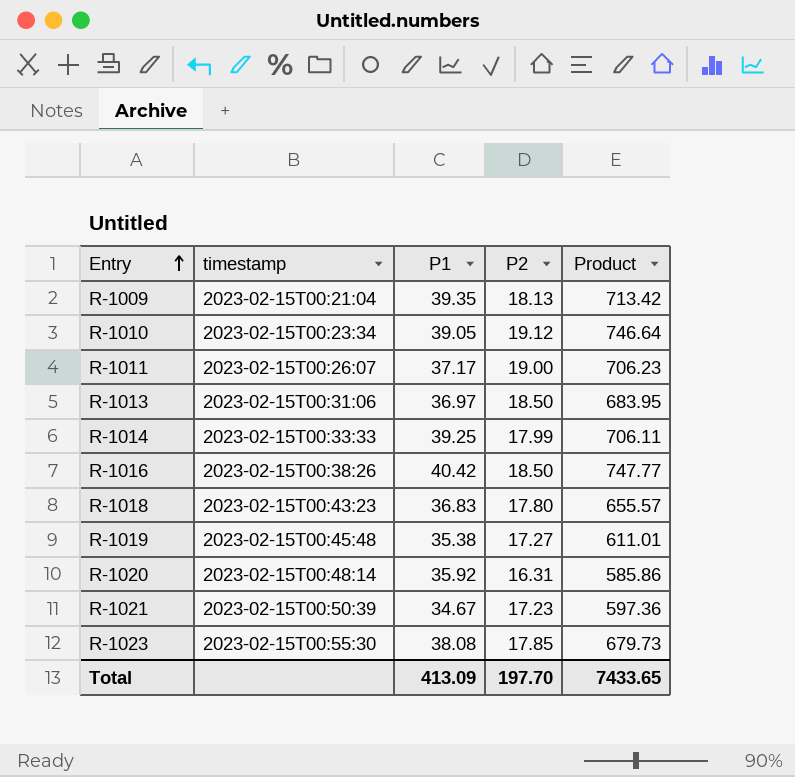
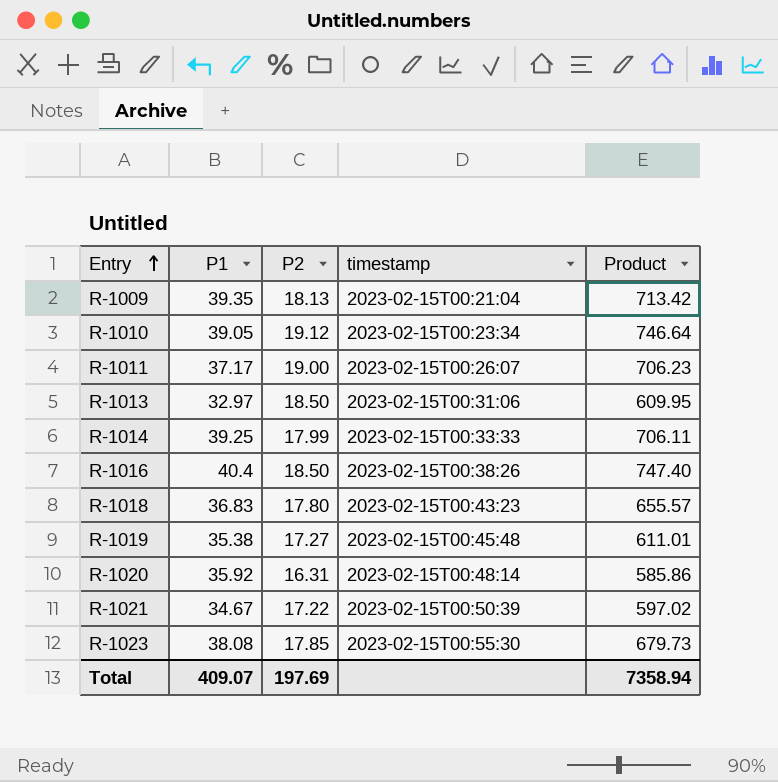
column timestamp | position: 2 -> 4
R-1013 | P1: 36.97 -> 32.97
R-1013 | Product: 683.95 -> 609.95
R-1016 | P1: 40.42 -> 40.4
R-1016 | Product: 747.77 -> 747.40
R-1021 | P2: 17.23 -> 17.22
R-1021 | Product: 597.36 -> 597.02
Total | P1: 413.09 -> 409.07
Total | P2: 197.70 -> 197.69
Total | Product: 7433.65 -> 7358.94

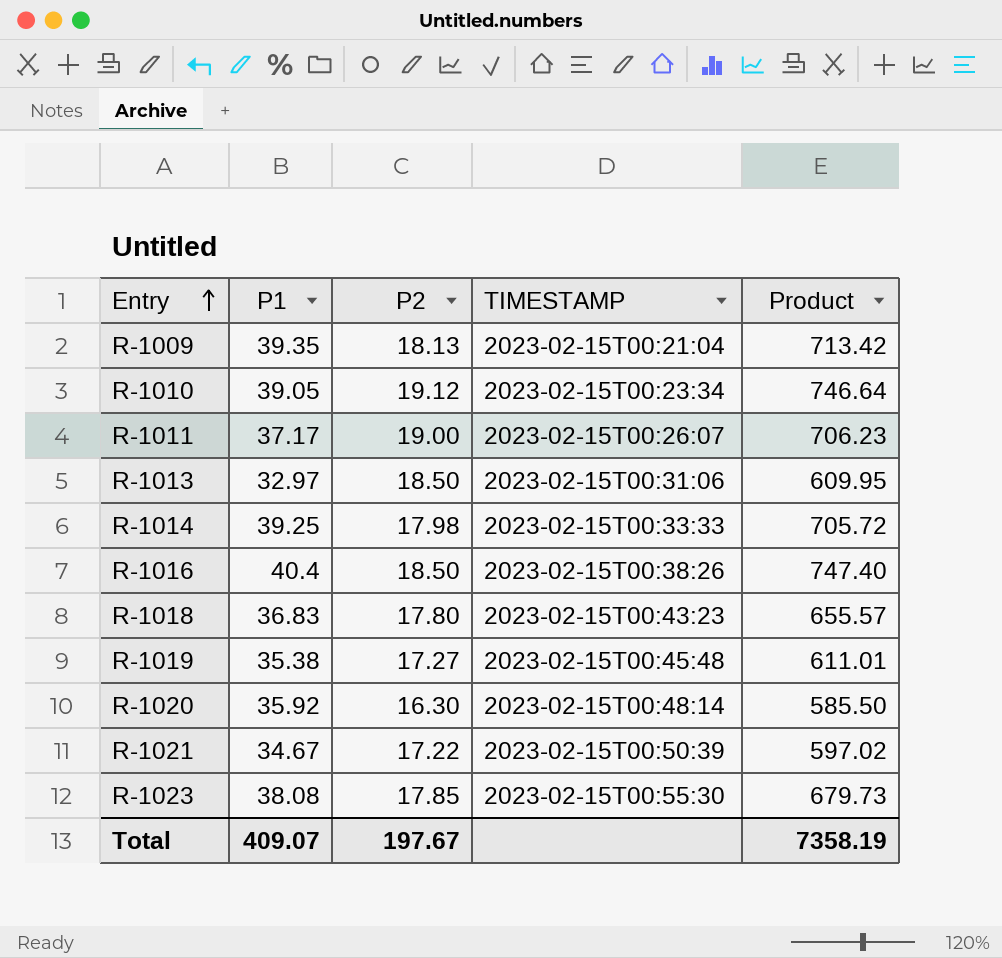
column name: timestamp -> TIMESTAMP
R-1014 | P2: 17.99 -> 17.98
R-1014 | Product: 706.11 -> 705.72
R-1020 | P2: 16.31 -> 16.30
R-1020 | Product: 585.86 -> 585.50
Total | P2: 197.69 -> 197.67
Total | Product: 7358.94 -> 7358.19

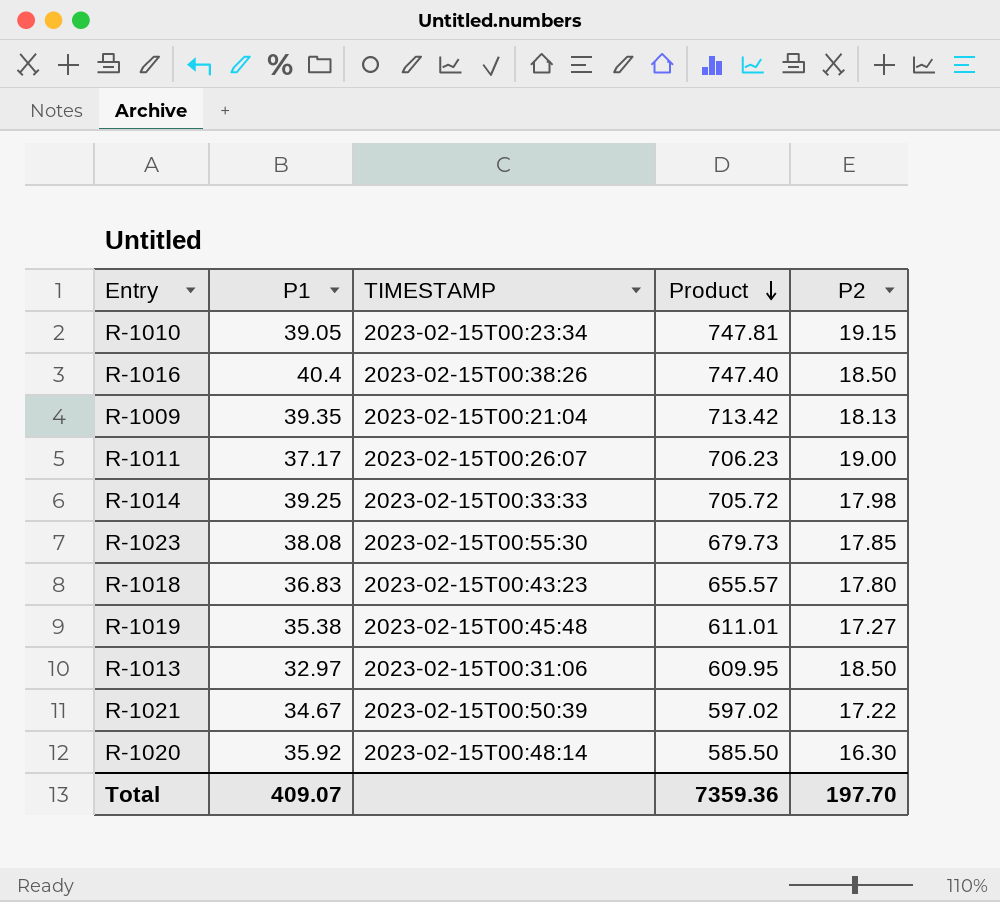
row order: Entry ascending -> Product descending
column P2 | position: 3 -> 5
R-1010 | Product: 746.64 -> 747.81
R-1010 | P2: 19.12 -> 19.15
Total | Product: 7358.19 -> 7359.36
Total | P2: 197.67 -> 197.70

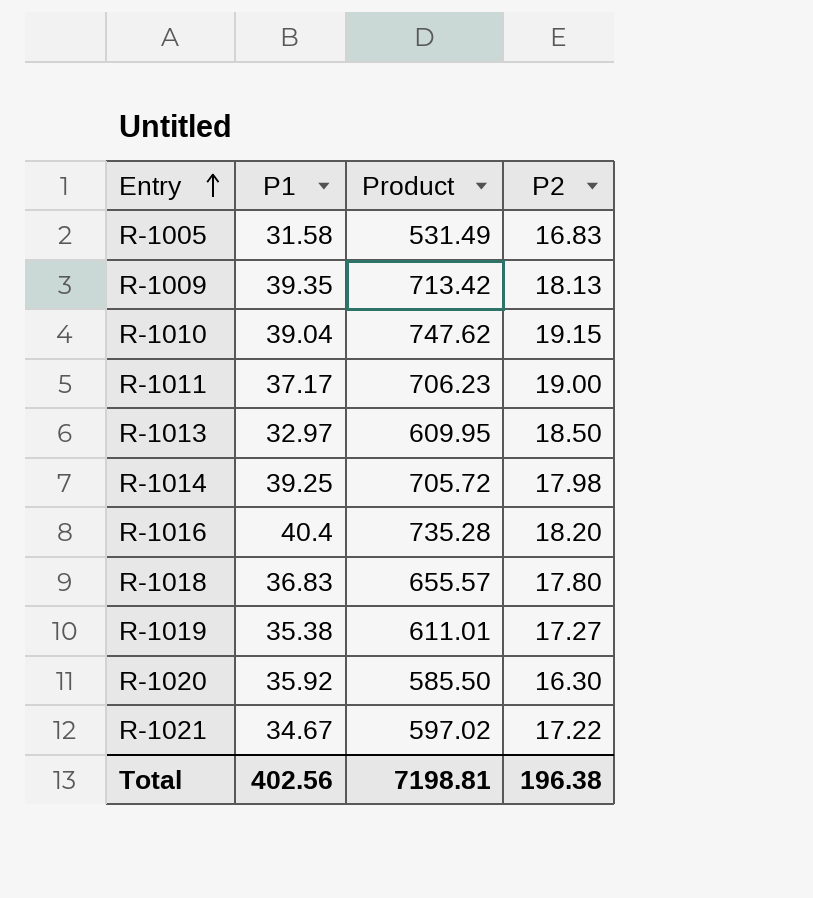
row order: Product descending -> Entry ascending
column TIMESTAMP | position: 3 -> none
row R-1023: 38.08 | 2023-02-15T00:55:30 | 679.73 | 17.85 -> none
row R-1005: none -> 31.58 | 531.49 | 16.83
R-1010 | P1: 39.05 -> 39.04
R-1010 | Product: 747.81 -> 747.62
R-1016 | Product: 747.40 -> 735.28
R-1016 | P2: 18.50 -> 18.20
Total | P1: 409.07 -> 402.56
Total | Product: 7359.36 -> 7198.81
Total | P2: 197.70 -> 196.38

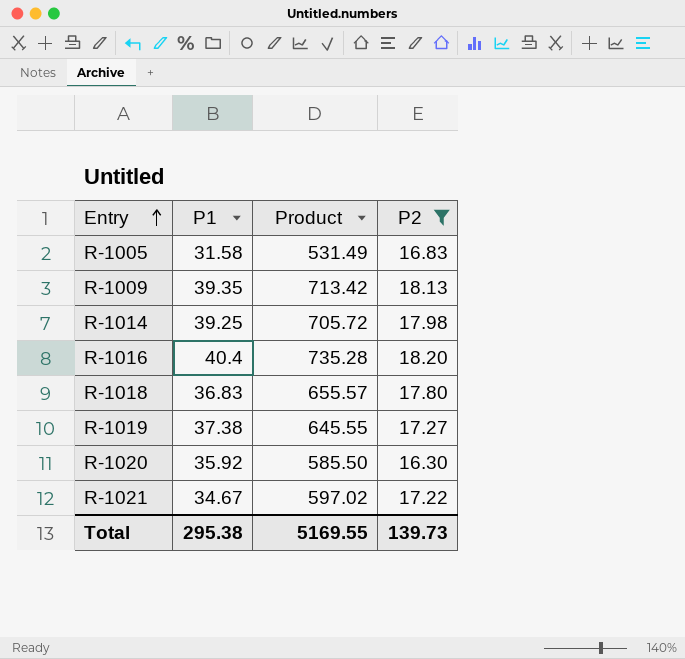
filter: none -> P2 <= 18.20
R-1019 | P1: 35.38 -> 37.38
R-1019 | Product: 611.01 -> 645.55
Total | P1: 402.56 -> 295.38
Total | Product: 7198.81 -> 5169.55
Total | P2: 196.38 -> 139.73

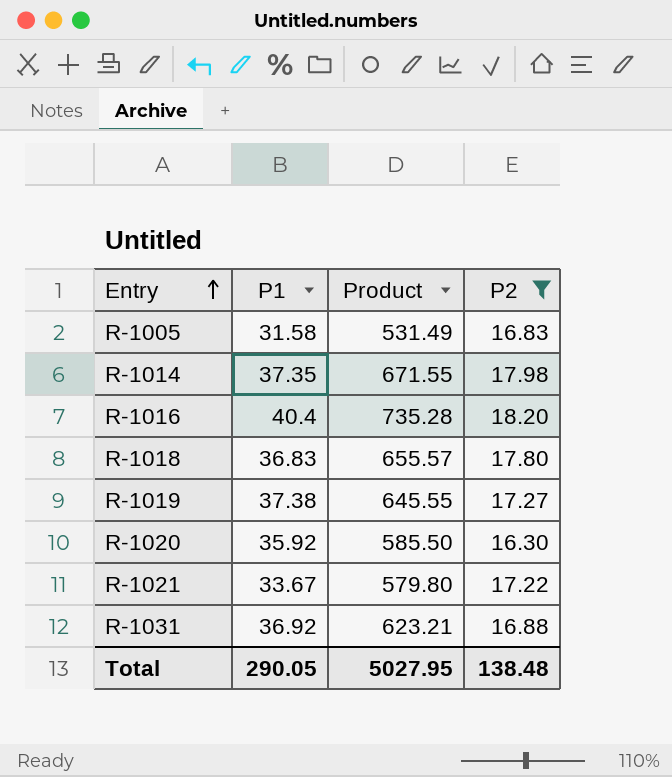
row R-1009: 39.35 | 713.42 | 18.13 -> none
R-1014 | P1: 39.25 -> 37.35
R-1014 | Product: 705.72 -> 671.55
R-1021 | P1: 34.67 -> 33.67
R-1021 | Product: 597.02 -> 579.80
row R-1031: none -> 36.92 | 623.21 | 16.88
Total | P1: 295.38 -> 290.05
Total | Product: 5169.55 -> 5027.95
Total | P2: 139.73 -> 138.48

